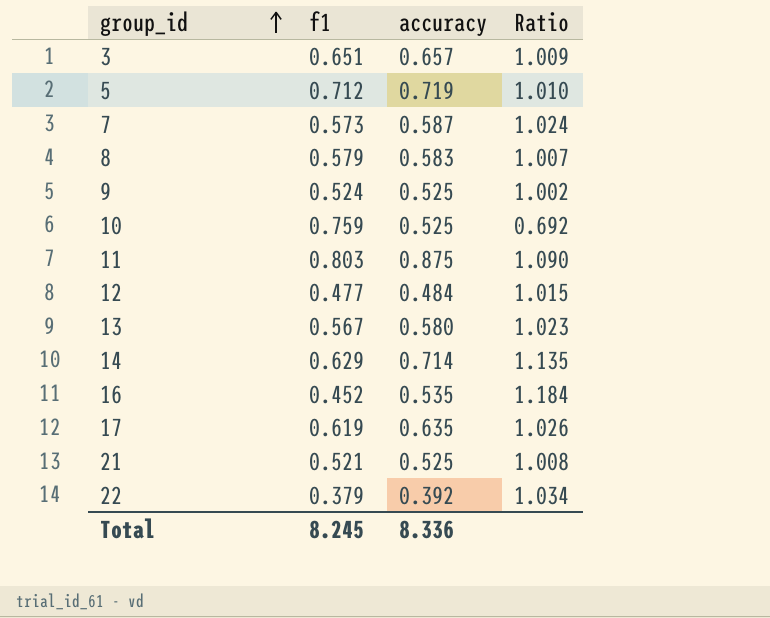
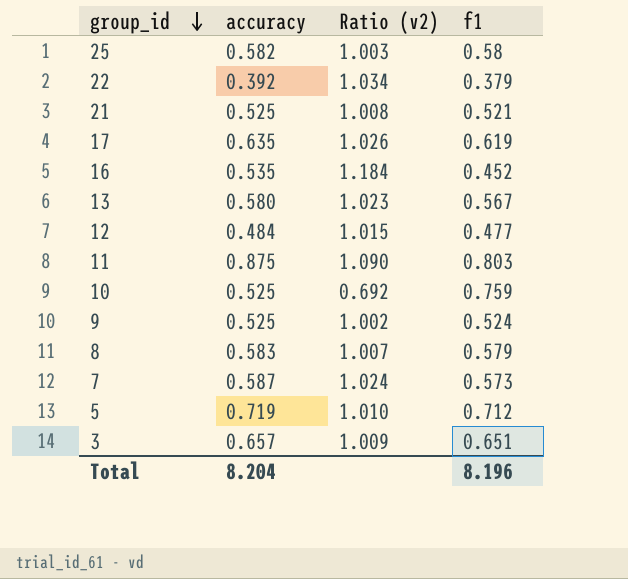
row order: group_id ascending -> group_id descending
column name: Ratio -> Ratio (v2)
column f1 | position: 2 -> 4
row 14: 0.629 | 0.714 | 1.135 -> none
row 25: none -> 0.582 | 1.003 | 0.58
Total | accuracy: 8.336 -> 8.204
Total | f1: 8.245 -> 8.196

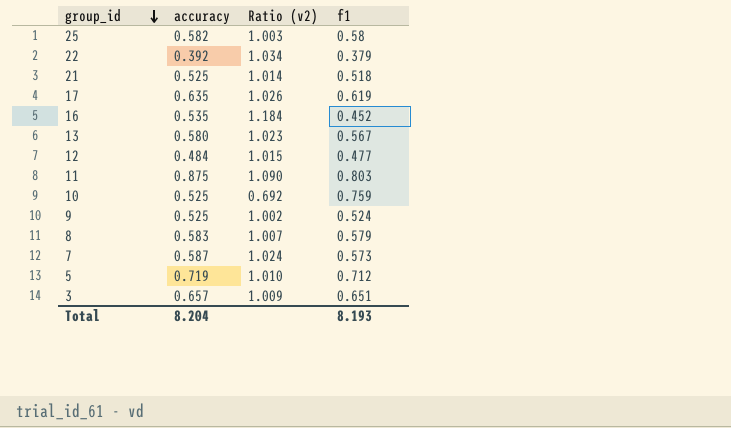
21 | Ratio (v2): 1.008 -> 1.014
21 | f1: 0.521 -> 0.518
Total | f1: 8.196 -> 8.193

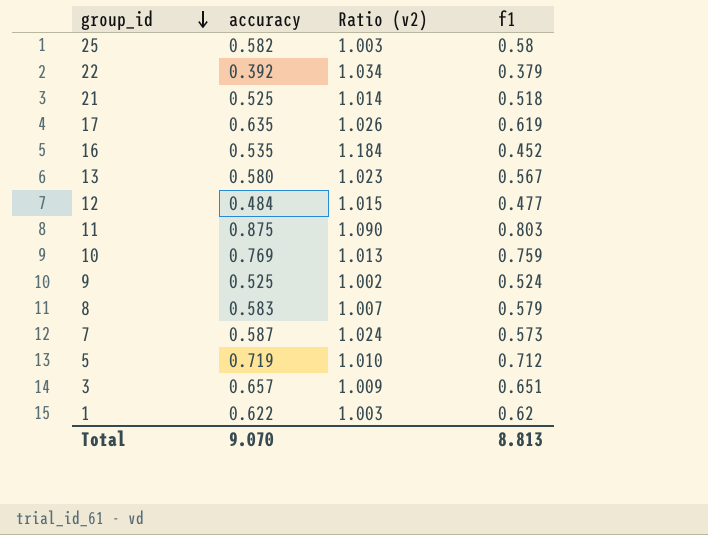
10 | accuracy: 0.525 -> 0.769
10 | Ratio (v2): 0.692 -> 1.013
row 1: none -> 0.622 | 1.003 | 0.62
Total | accuracy: 8.204 -> 9.070
Total | f1: 8.193 -> 8.813

